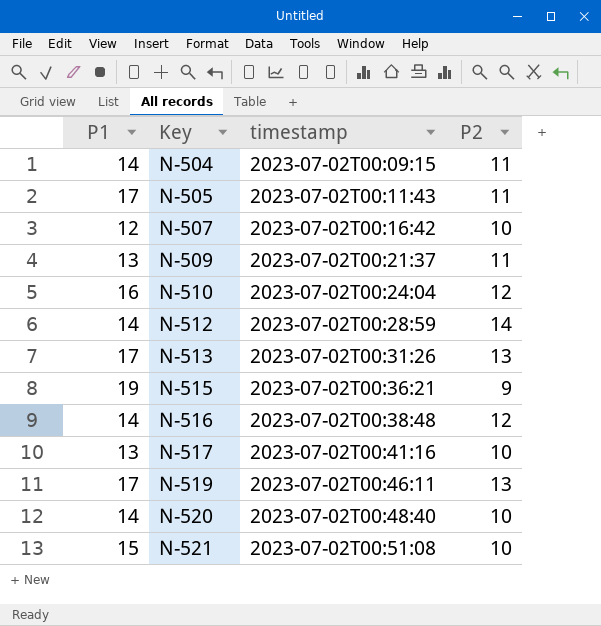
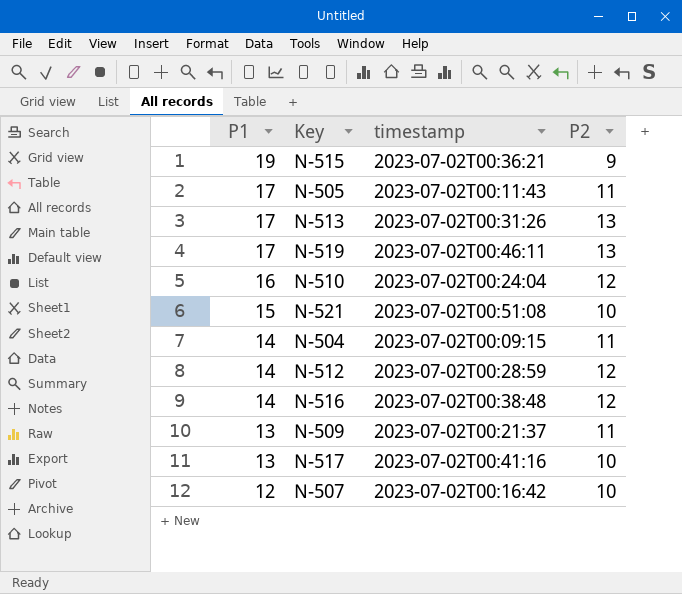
row order: Key ascending -> P1 descending
row N-520: 14 | 2023-07-02T00:48:40 | 10 -> none
N-512 | P2: 14 -> 12

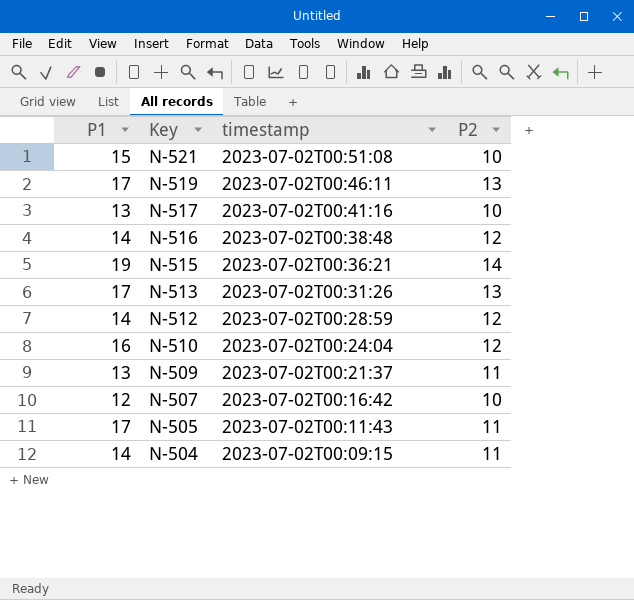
row order: P1 descending -> Key descending
N-515 | P2: 9 -> 14

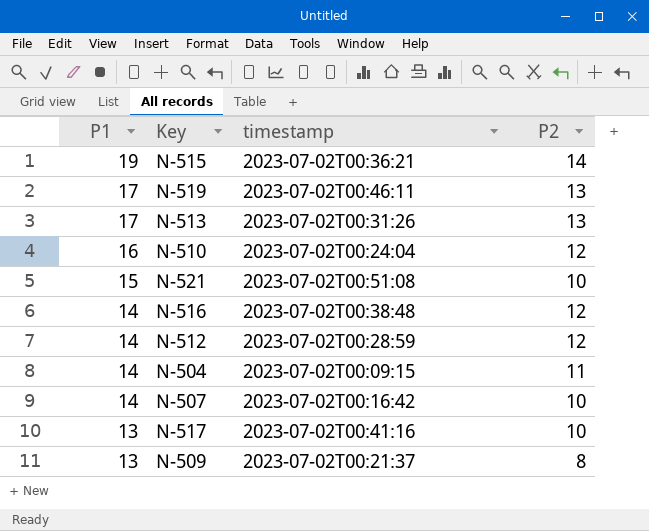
row order: Key descending -> P1 descending
row N-505: 17 | 2023-07-02T00:11:43 | 11 -> none
N-507 | P1: 12 -> 14
N-509 | P2: 11 -> 8

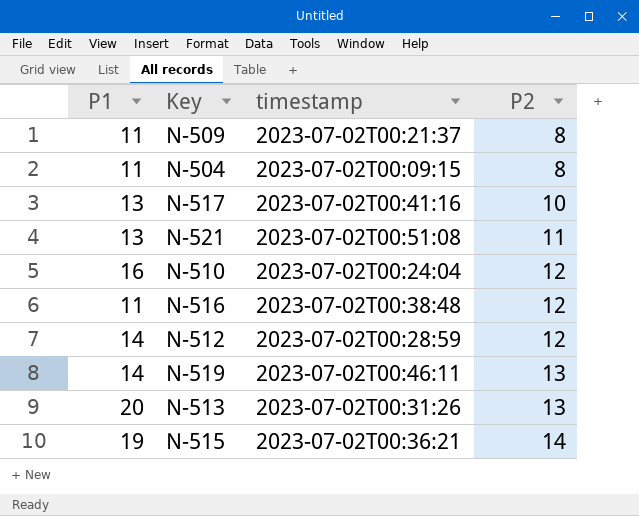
row order: P1 descending -> P2 ascending
row N-507: 14 | 2023-07-02T00:16:42 | 10 -> none
N-509 | P1: 13 -> 11
N-504 | P1: 14 -> 11
N-504 | P2: 11 -> 8
N-521 | P1: 15 -> 13
N-521 | P2: 10 -> 11
N-516 | P1: 14 -> 11
N-519 | P1: 17 -> 14
N-513 | P1: 17 -> 20

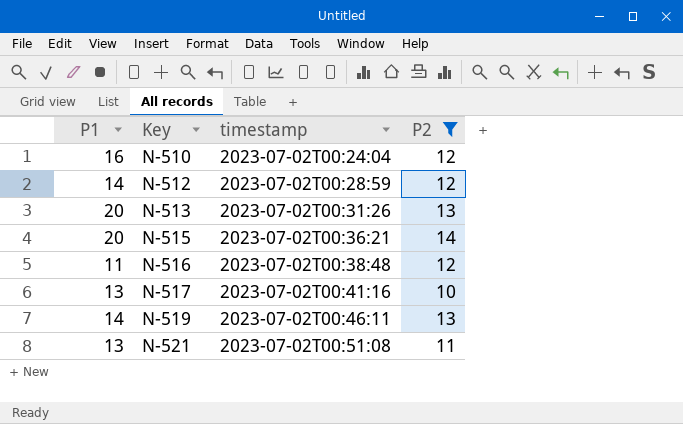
filter: none -> P2 != 8
row order: P2 ascending -> Key ascending
N-515 | P1: 19 -> 20

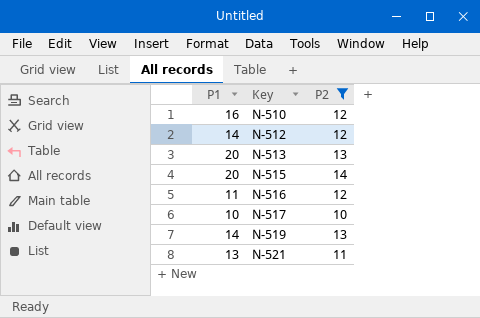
column timestamp | position: 3 -> none
N-517 | P1: 13 -> 10

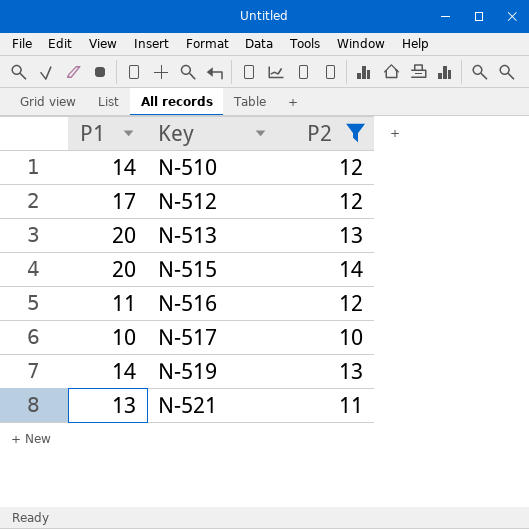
N-510 | P1: 16 -> 14
N-512 | P1: 14 -> 17

